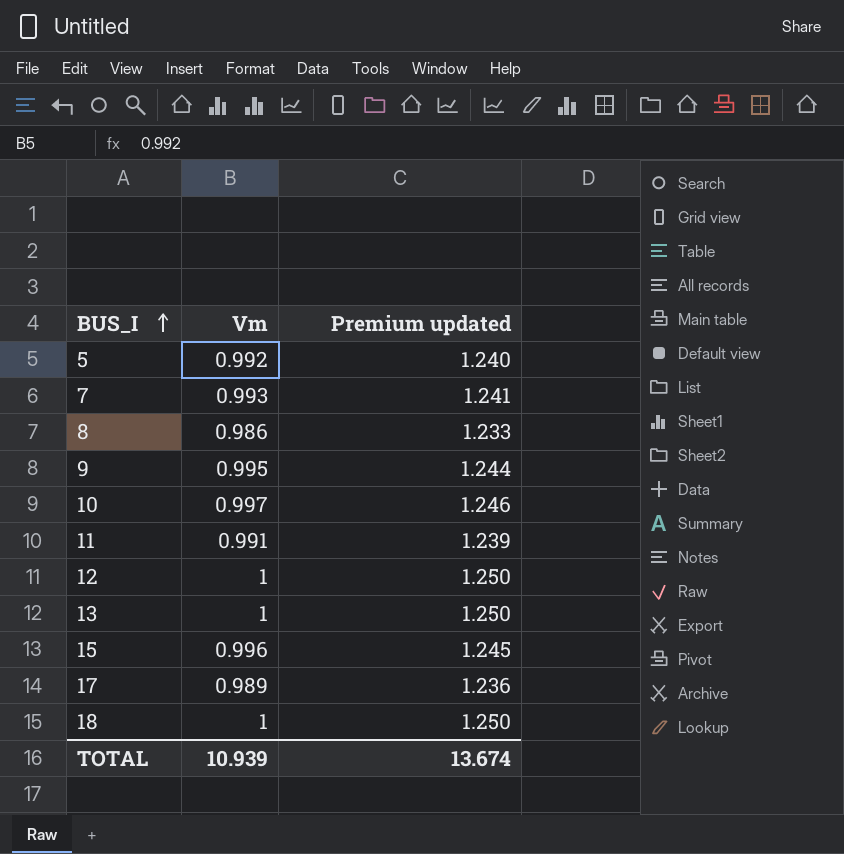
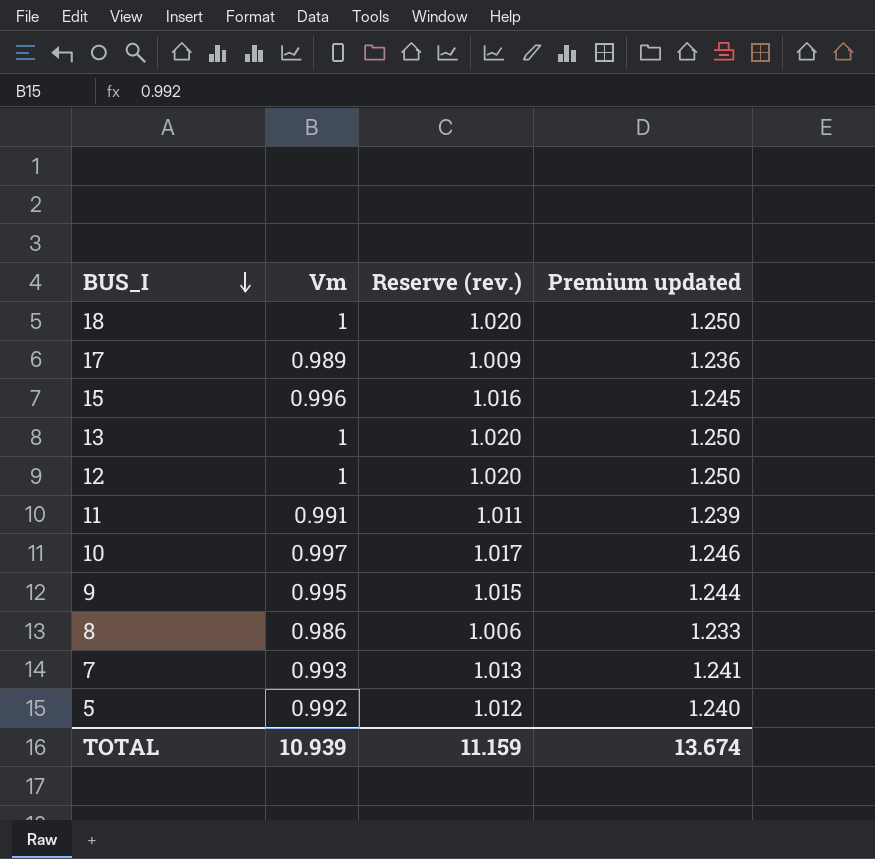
row order: BUS_I ascending -> BUS_I descending
column Reserve (rev.) | formula: none -> [Vm] * 1.02

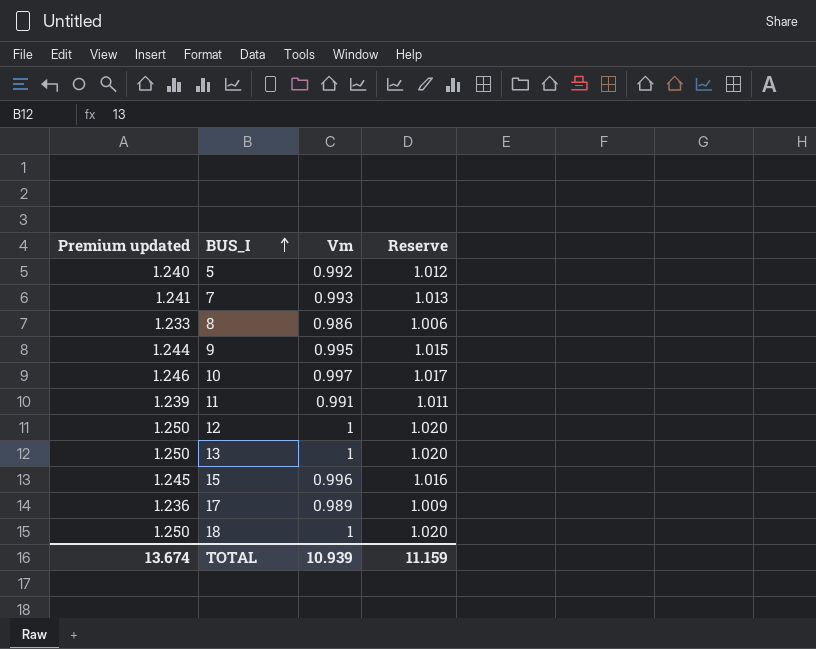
row order: BUS_I descending -> BUS_I ascending
column Premium updated | position: 4 -> 1
column name: Reserve (rev.) -> Reserve

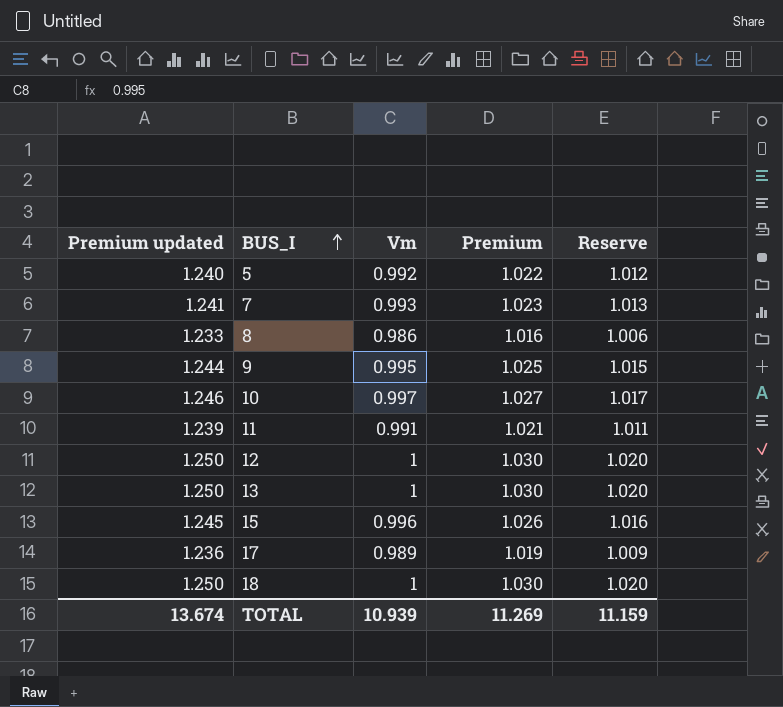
column Premium | formula: none -> [Vm] * 1.03

